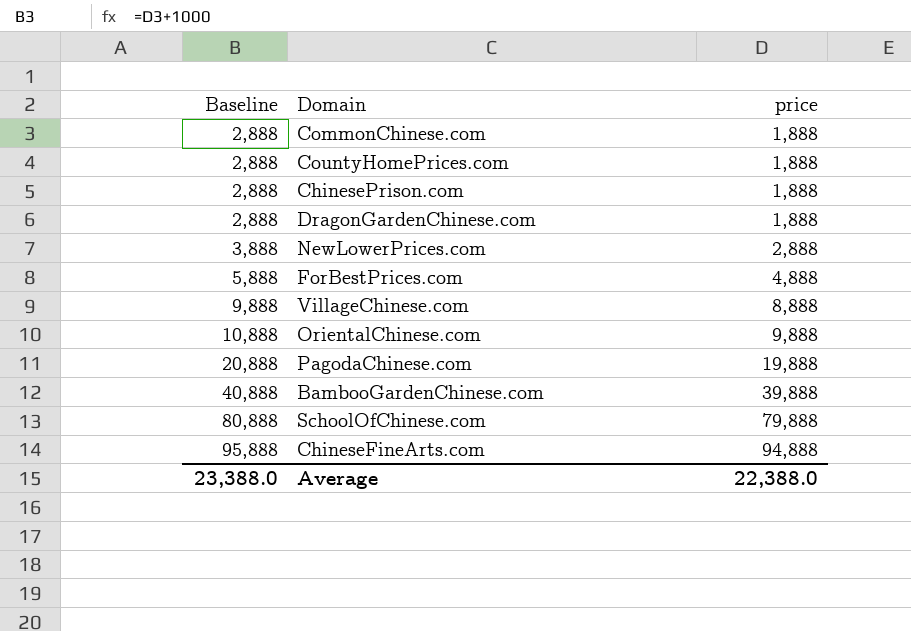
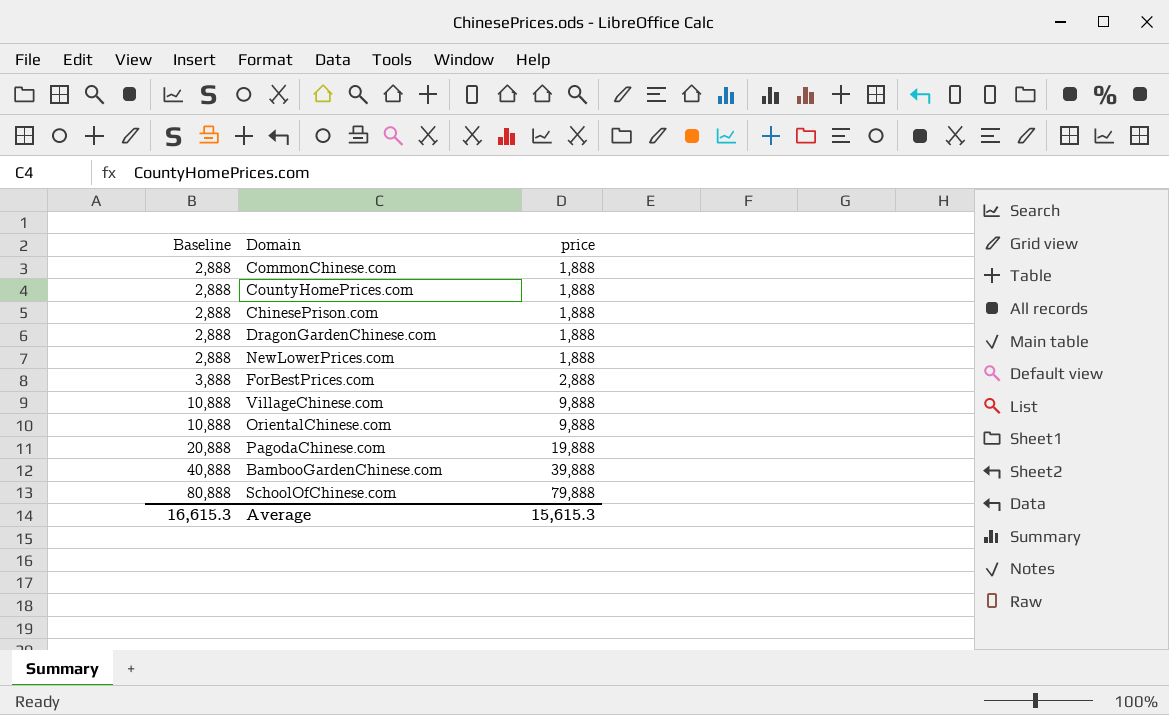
row ChineseFineArts.com: 95,888 | 94,888 -> none
NewLowerPrices.com | Baseline: 3,888 -> 2,888
NewLowerPrices.com | price: 2,888 -> 1,888
ForBestPrices.com | Baseline: 5,888 -> 3,888
ForBestPrices.com | price: 4,888 -> 2,888
VillageChinese.com | Baseline: 9,888 -> 10,888
VillageChinese.com | price: 8,888 -> 9,888
Average | Baseline: 23,388.0 -> 16,615.3
Average | price: 22,388.0 -> 15,615.3

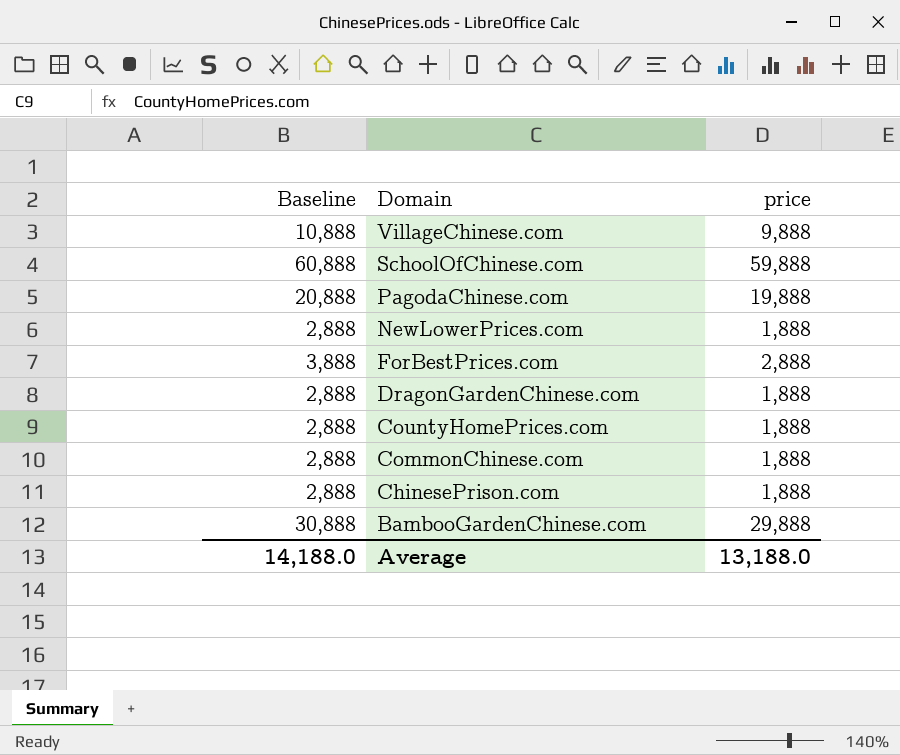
row order: Baseline ascending -> Domain descending
row OrientalChinese.com: 10,888 | 9,888 -> none
SchoolOfChinese.com | Baseline: 80,888 -> 60,888
SchoolOfChinese.com | price: 79,888 -> 59,888
BambooGardenChinese.com | Baseline: 40,888 -> 30,888
BambooGardenChinese.com | price: 39,888 -> 29,888
Average | Baseline: 16,615.3 -> 14,188.0
Average | price: 15,615.3 -> 13,188.0

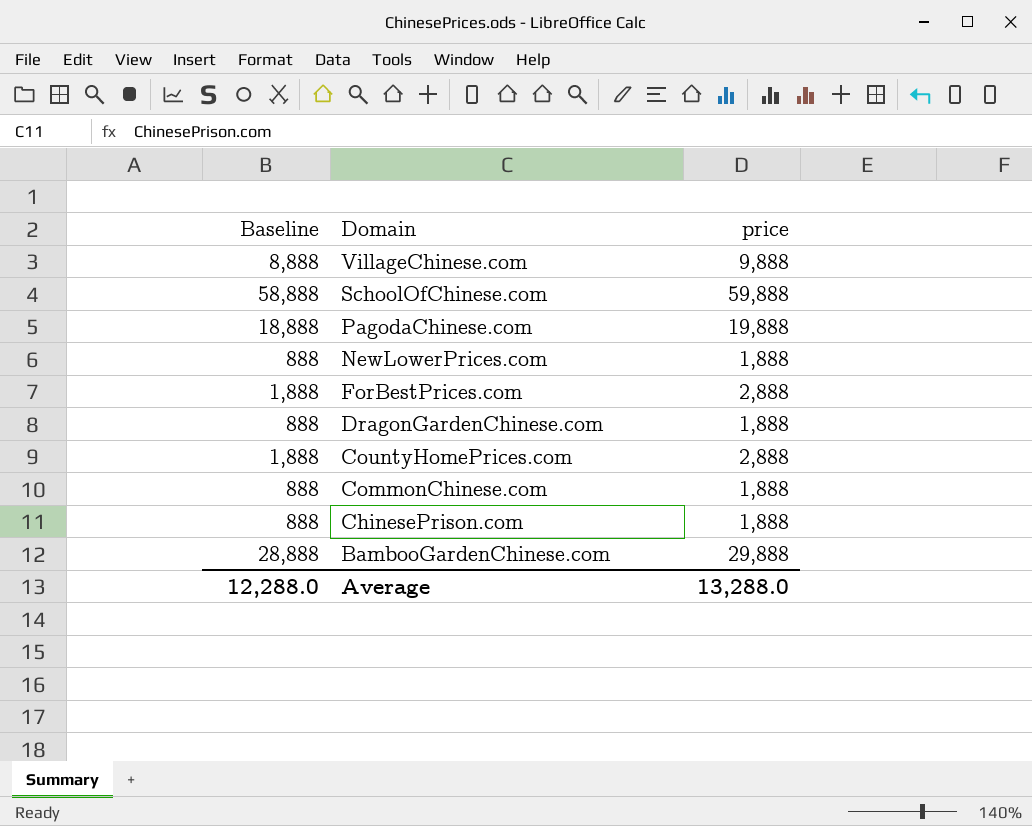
column Baseline | formula: [price] + 1000 -> [price] - 1000
CountyHomePrices.com | price: 1,888 -> 2,888
Average | Baseline: 14,188.0 -> 12,288.0
Average | price: 13,188.0 -> 13,288.0

